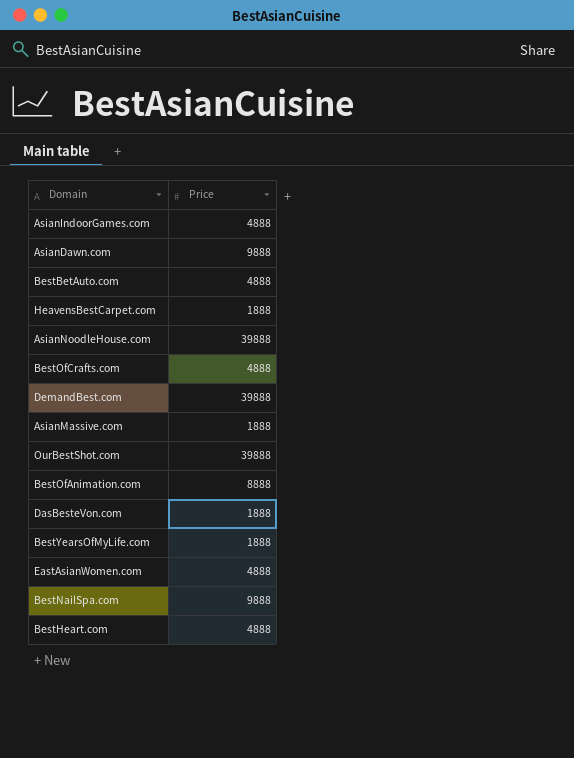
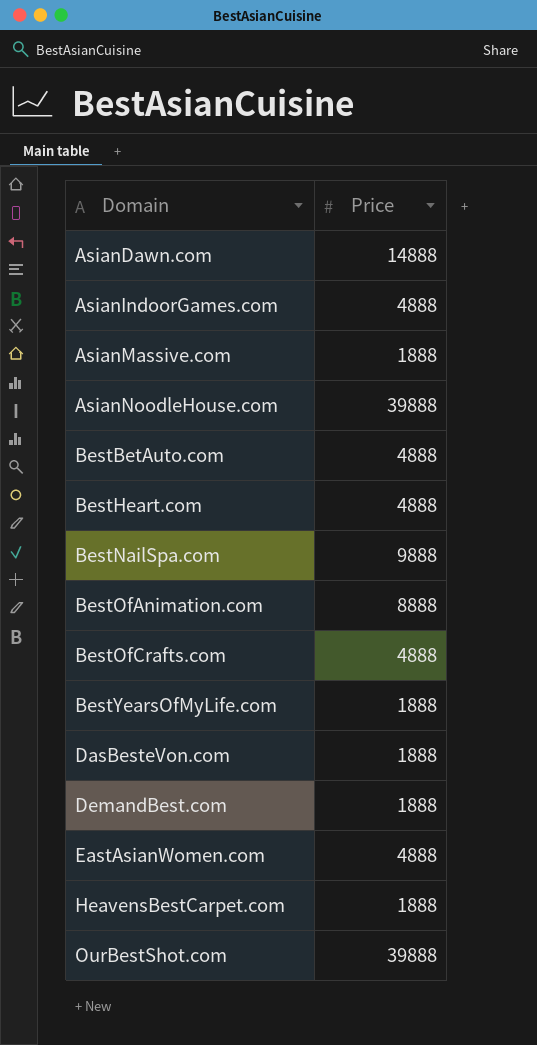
row order: none -> Domain ascending
AsianDawn.com | Price: 9888 -> 14888
DemandBest.com | Price: 39888 -> 1888

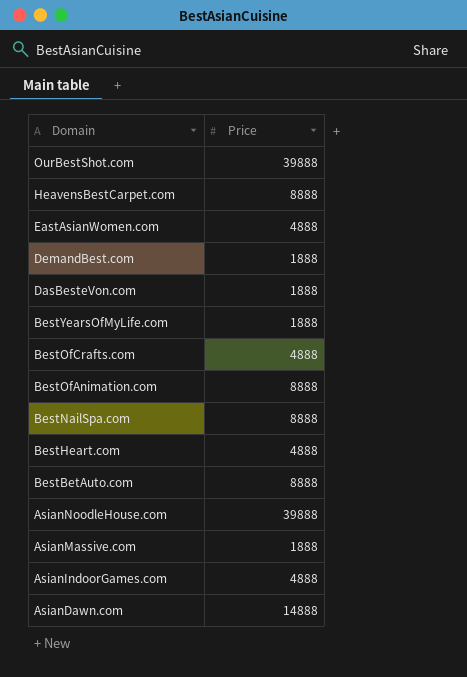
row order: Domain ascending -> Domain descending
HeavensBestCarpet.com | Price: 1888 -> 8888
BestNailSpa.com | Price: 9888 -> 8888
BestBetAuto.com | Price: 4888 -> 8888

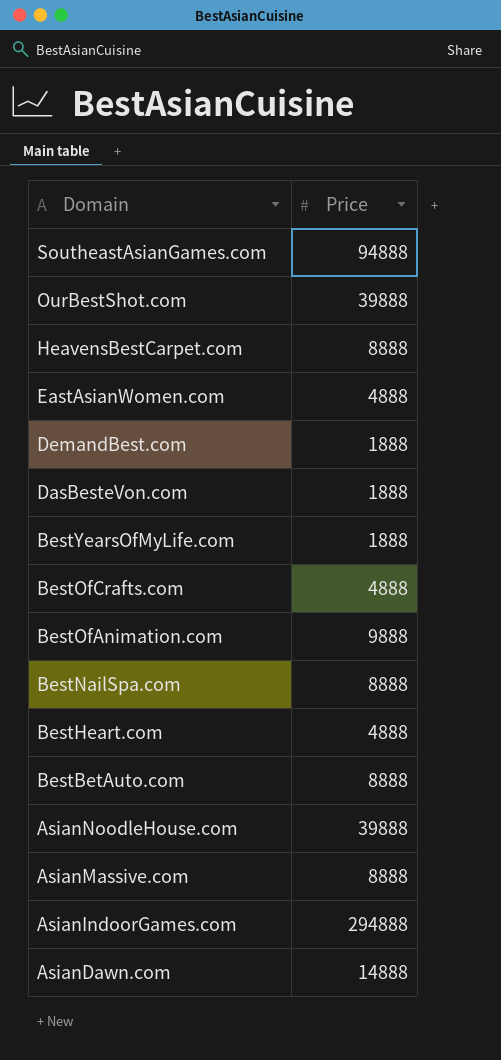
row SoutheastAsianGames.com: none -> 94888
BestOfAnimation.com | Price: 8888 -> 9888
AsianMassive.com | Price: 1888 -> 8888
AsianIndoorGames.com | Price: 4888 -> 294888

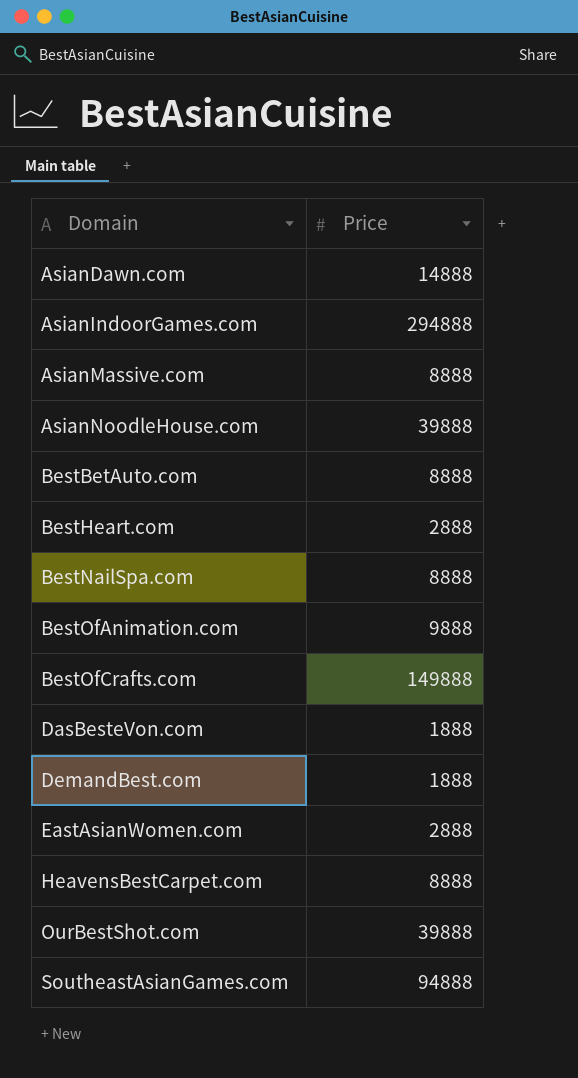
row order: Domain descending -> Domain ascending
row BestYearsOfMyLife.com: 1888 -> none
BestHeart.com | Price: 4888 -> 2888
BestOfCrafts.com | Price: 4888 -> 149888
EastAsianWomen.com | Price: 4888 -> 2888

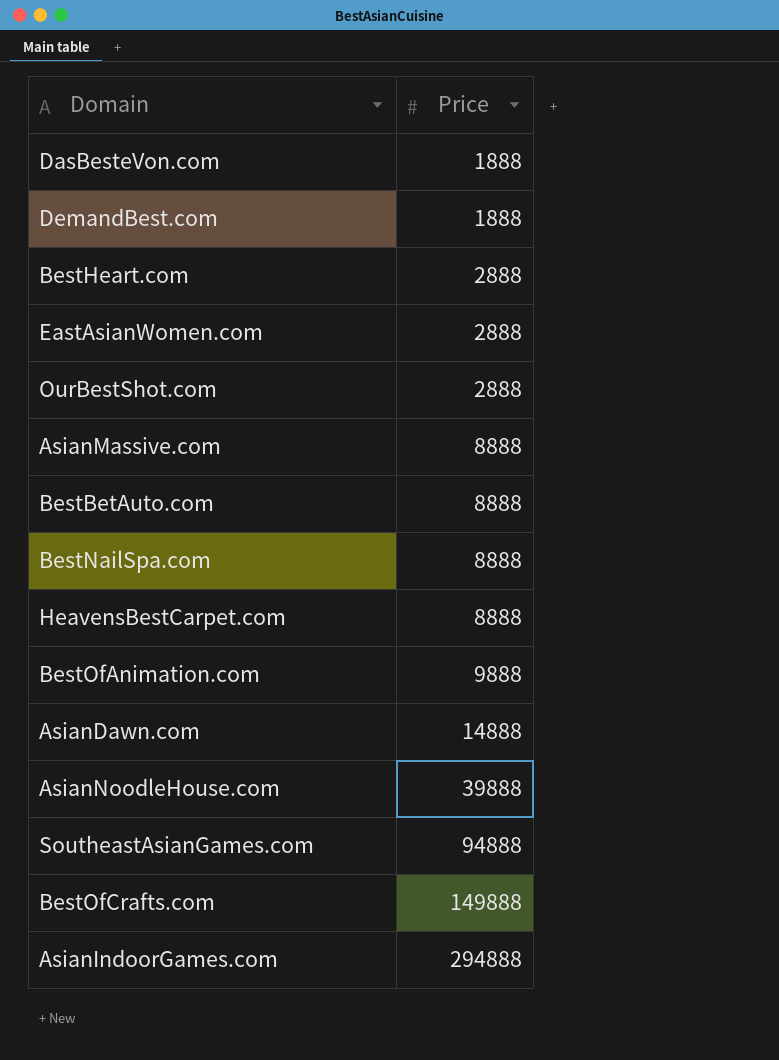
row order: Domain ascending -> Price ascending
OurBestShot.com | Price: 39888 -> 2888

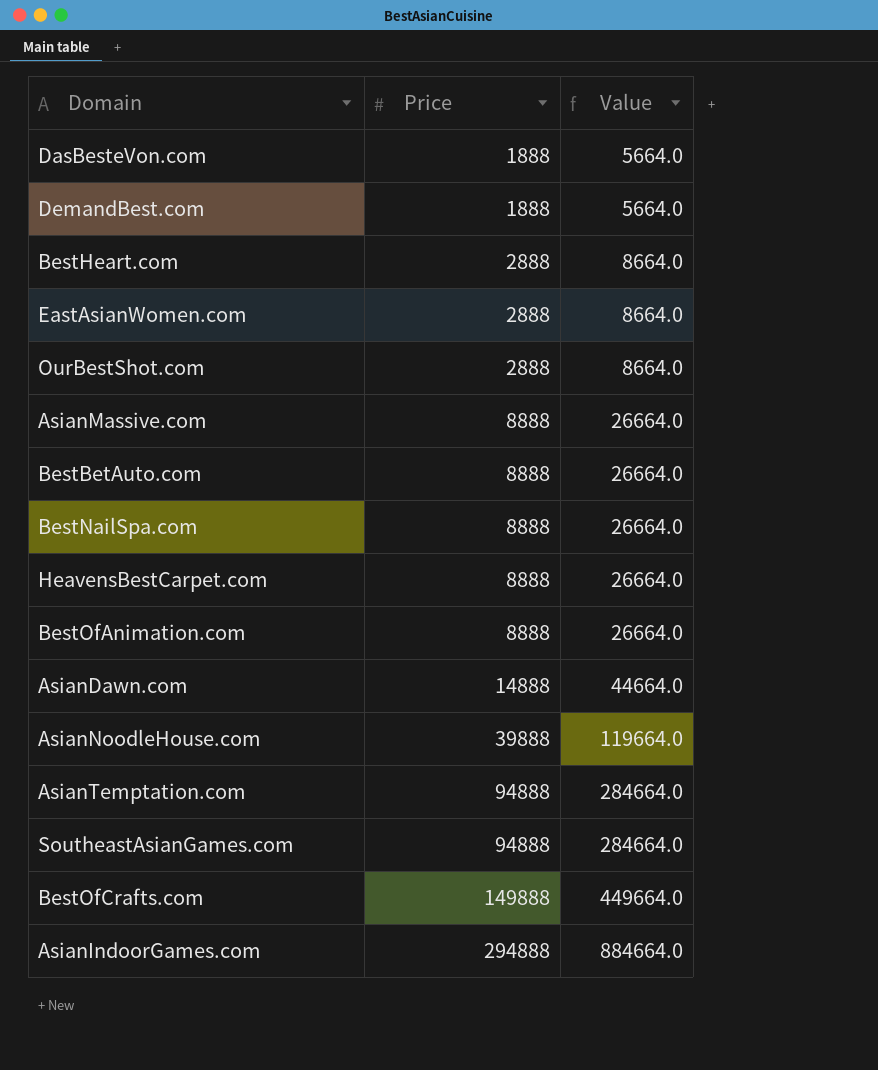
column Value | formula: none -> [Price] * 3
BestOfAnimation.com | Price: 9888 -> 8888
row AsianTemptation.com: none -> 94888 | 284664.0

